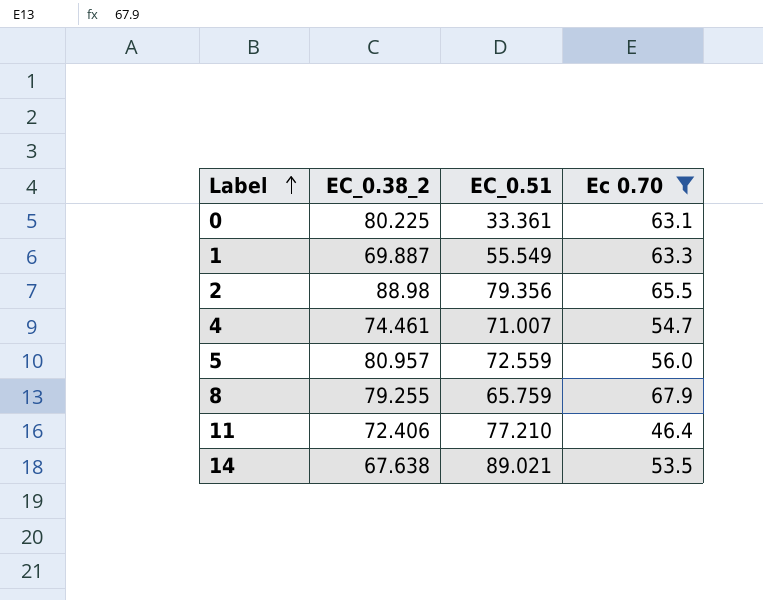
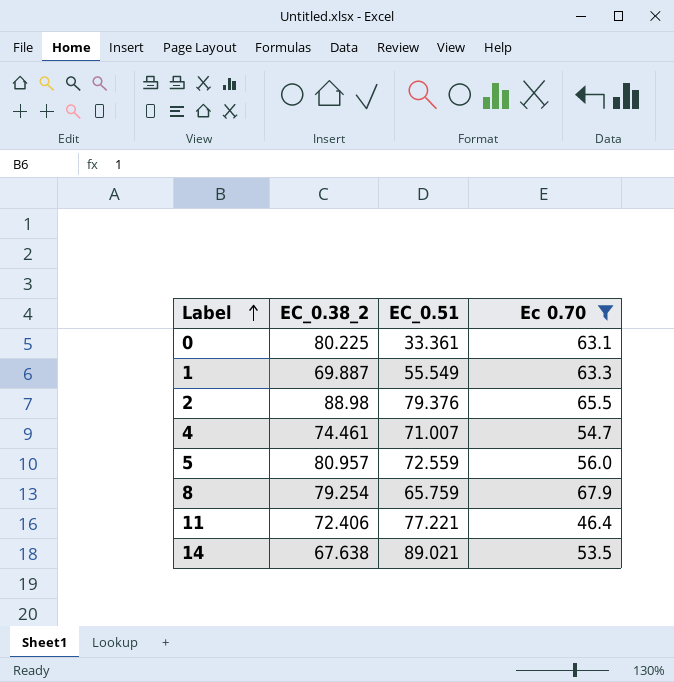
2 | EC_0.51: 79.356 -> 79.376
8 | EC_0.38_2: 79.255 -> 79.254
11 | EC_0.51: 77.210 -> 77.221

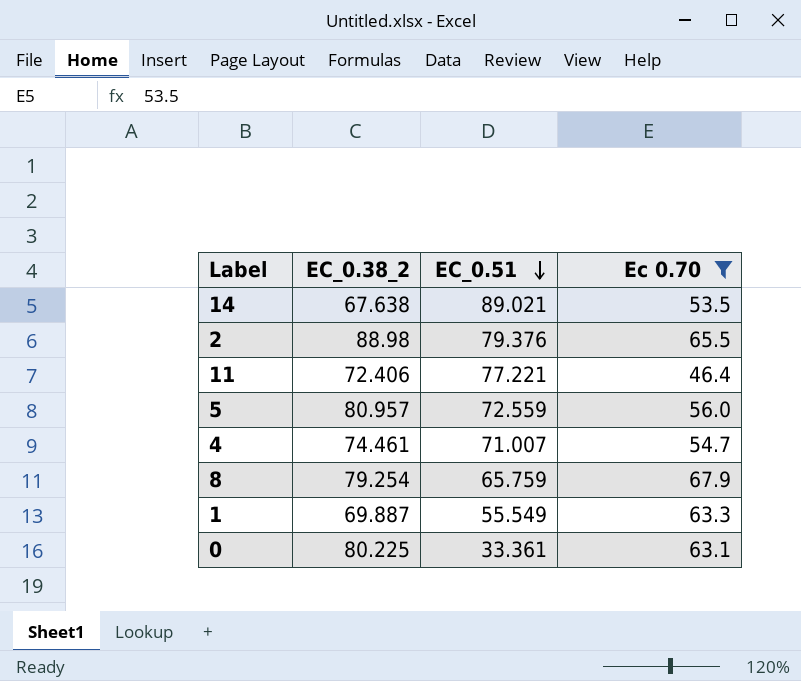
row order: Label ascending -> EC_0.51 descending

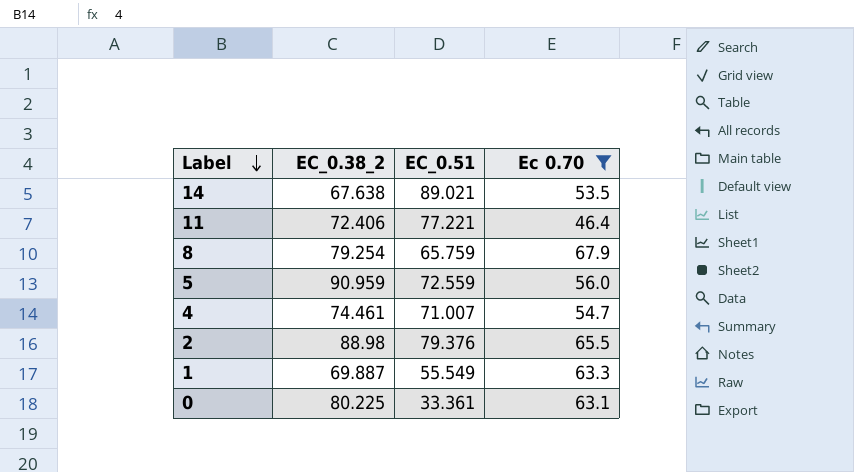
row order: EC_0.51 descending -> Label descending
5 | EC_0.38_2: 80.957 -> 90.959

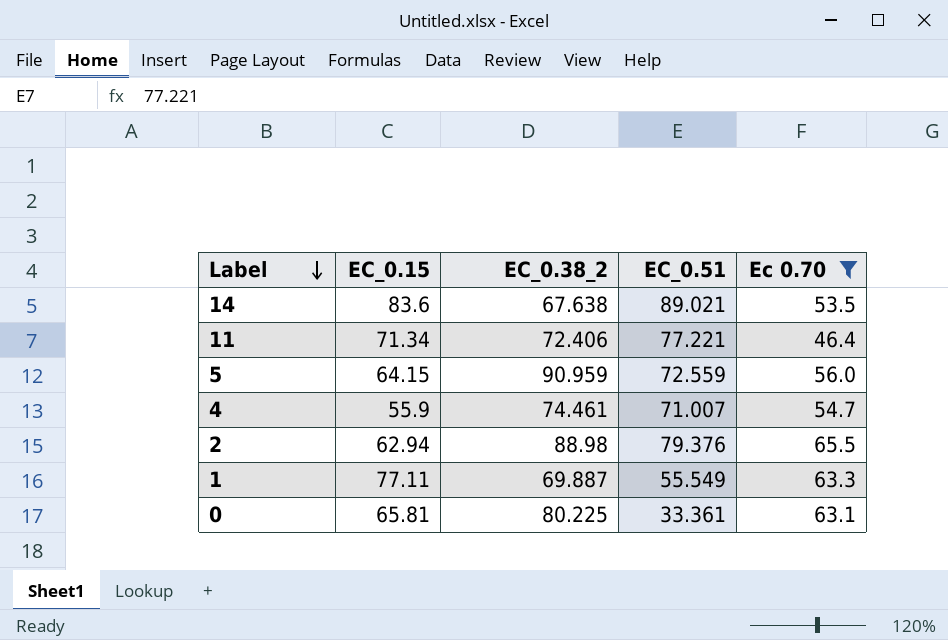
column EC_0.15 | position: none -> 2
row 8: 79.254 | 65.759 | 67.9 -> none

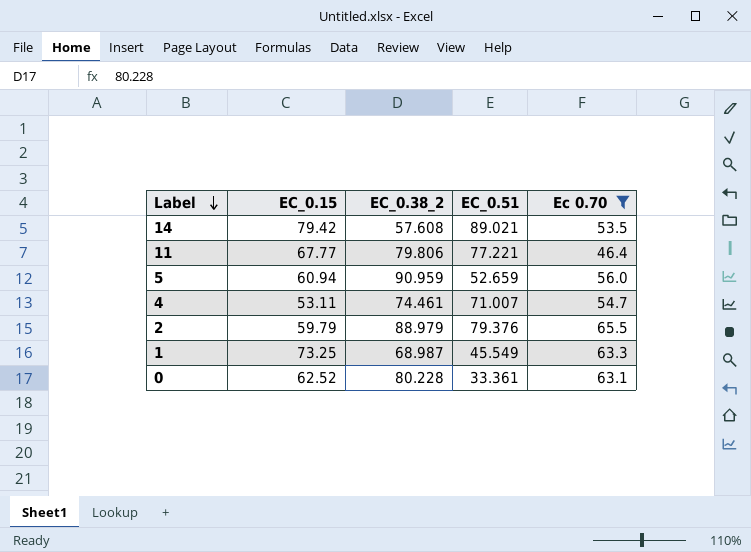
14 | EC_0.15: 83.6 -> 79.42
14 | EC_0.38_2: 67.638 -> 57.608
11 | EC_0.15: 71.34 -> 67.77
11 | EC_0.38_2: 72.406 -> 79.806
5 | EC_0.15: 64.15 -> 60.94
5 | EC_0.51: 72.559 -> 52.659
4 | EC_0.15: 55.9 -> 53.11
2 | EC_0.15: 62.94 -> 59.79
2 | EC_0.38_2: 88.98 -> 88.979
1 | EC_0.15: 77.11 -> 73.25
1 | EC_0.38_2: 69.887 -> 68.987
1 | EC_0.51: 55.549 -> 45.549
0 | EC_0.15: 65.81 -> 62.52
0 | EC_0.38_2: 80.225 -> 80.228

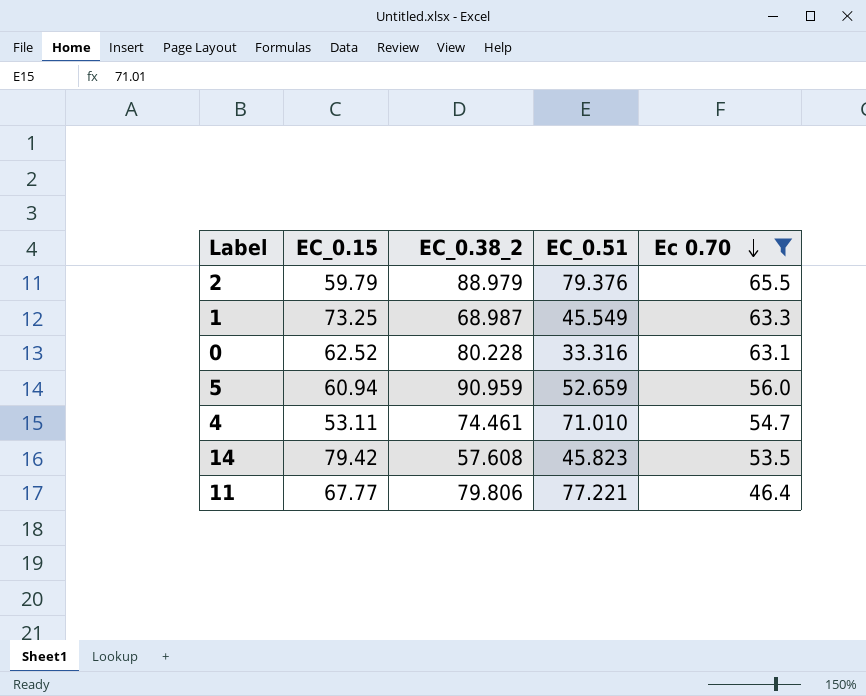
row order: Label descending -> Ec 0.70 descending
0 | EC_0.51: 33.361 -> 33.316
4 | EC_0.51: 71.007 -> 71.010
14 | EC_0.51: 89.021 -> 45.823

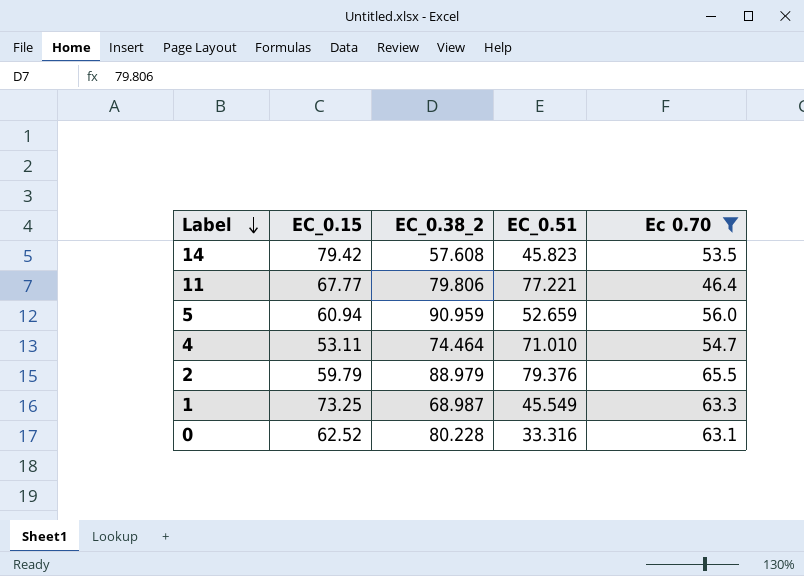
row order: Ec 0.70 descending -> Label descending
4 | EC_0.38_2: 74.461 -> 74.464

